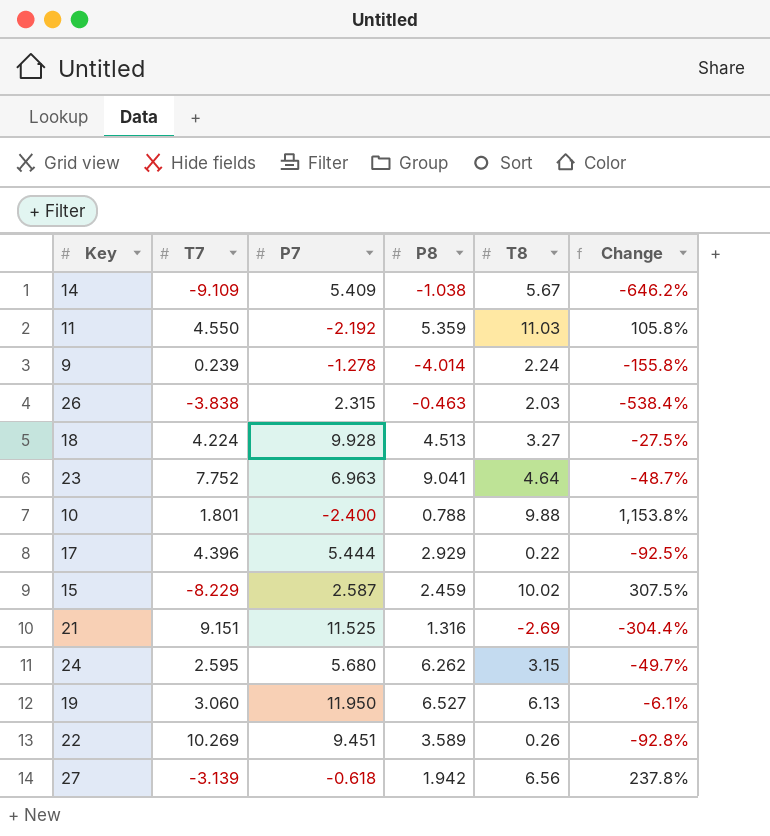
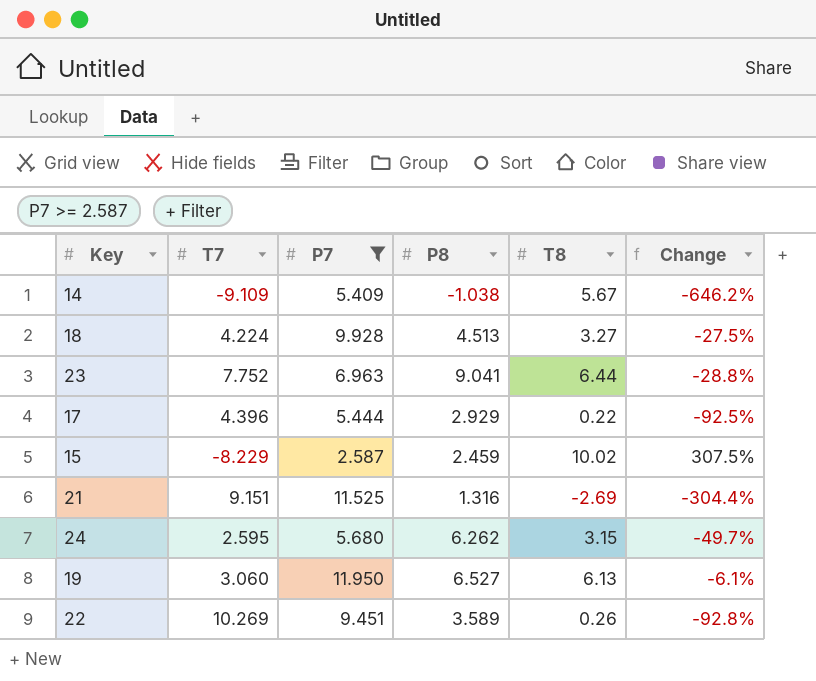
filter: none -> P7 >= 2.587
23 | T8: 4.64 -> 6.44
23 | Change: -48.7% -> -28.8%

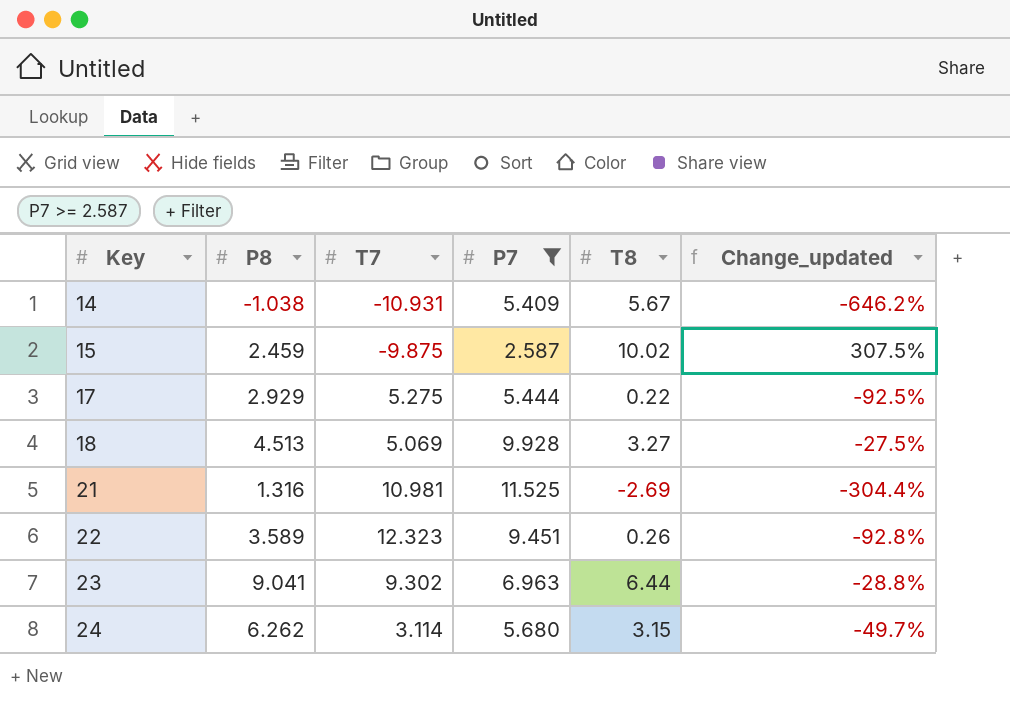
row order: none -> Key ascending
column P8 | position: 4 -> 2
column name: Change -> Change_updated
row 19: 3.060 | 11.950 | 6.527 | 6.13 | -6.1% -> none
14 | T7: -9.109 -> -10.931
15 | T7: -8.229 -> -9.875
17 | T7: 4.396 -> 5.275
18 | T7: 4.224 -> 5.069
21 | T7: 9.151 -> 10.981
22 | T7: 10.269 -> 12.323
23 | T7: 7.752 -> 9.302
24 | T7: 2.595 -> 3.114

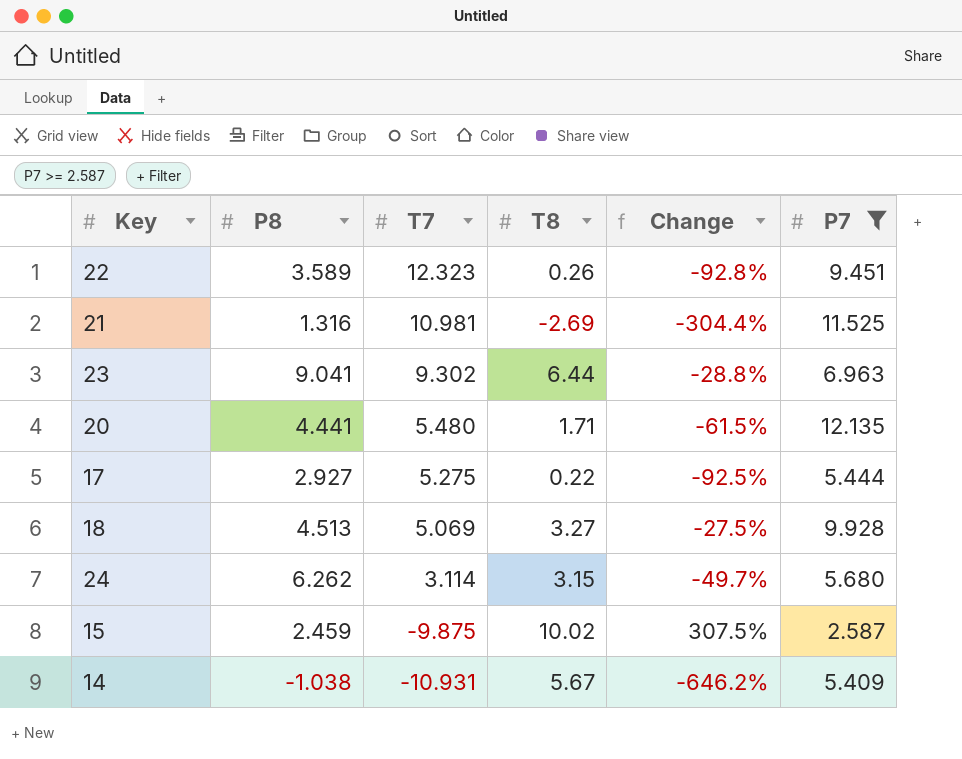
row order: Key ascending -> T7 descending
column name: Change_updated -> Change
column P7 | position: 4 -> 6
row 20: none -> 4.441 | 5.480 | 1.71 | -61.5% | 12.135
17 | P8: 2.929 -> 2.927

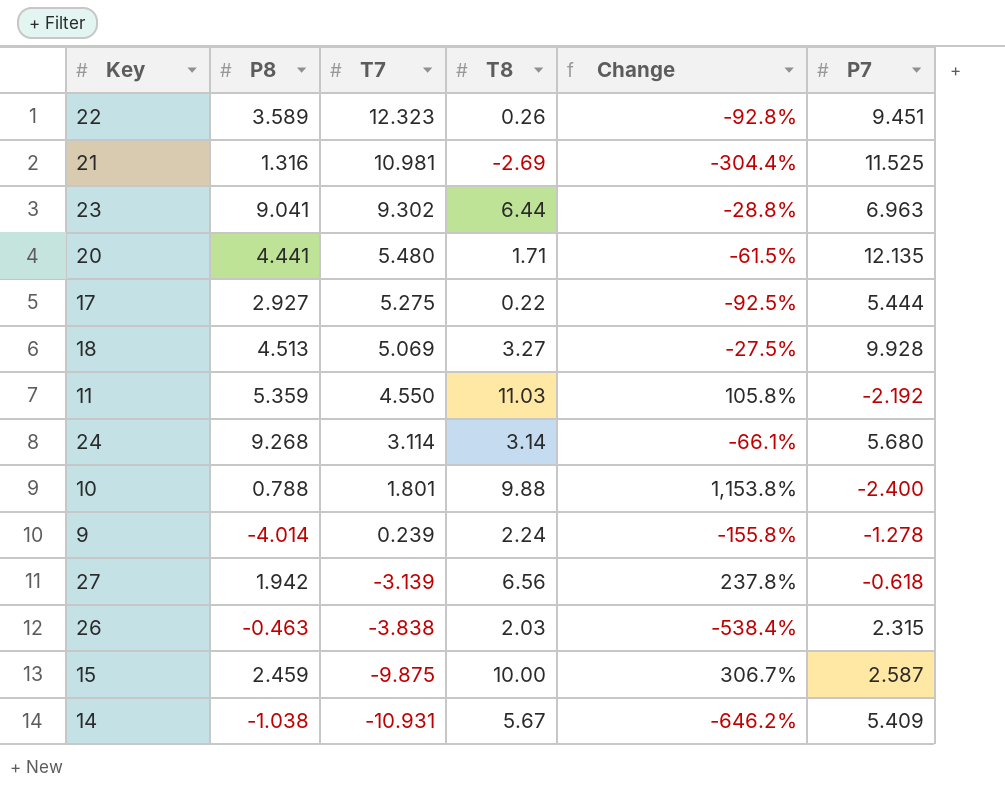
filter: P7 >= 2.587 -> none
24 | P8: 6.262 -> 9.268
24 | T8: 3.15 -> 3.14
24 | Change: -49.7% -> -66.1%
15 | T8: 10.02 -> 10.00
15 | Change: 307.5% -> 306.7%

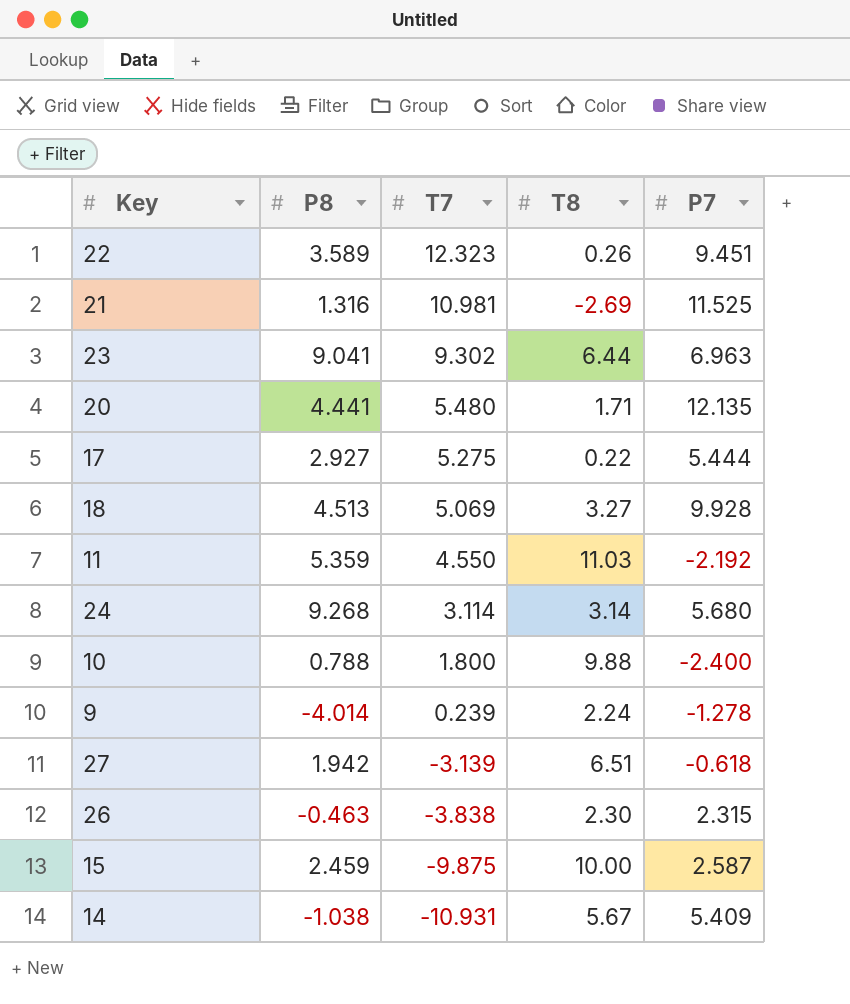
column Change | formula: ([T8] - [P8]) / [P8] -> none
10 | T7: 1.801 -> 1.800
27 | T8: 6.56 -> 6.51
26 | T8: 2.03 -> 2.30

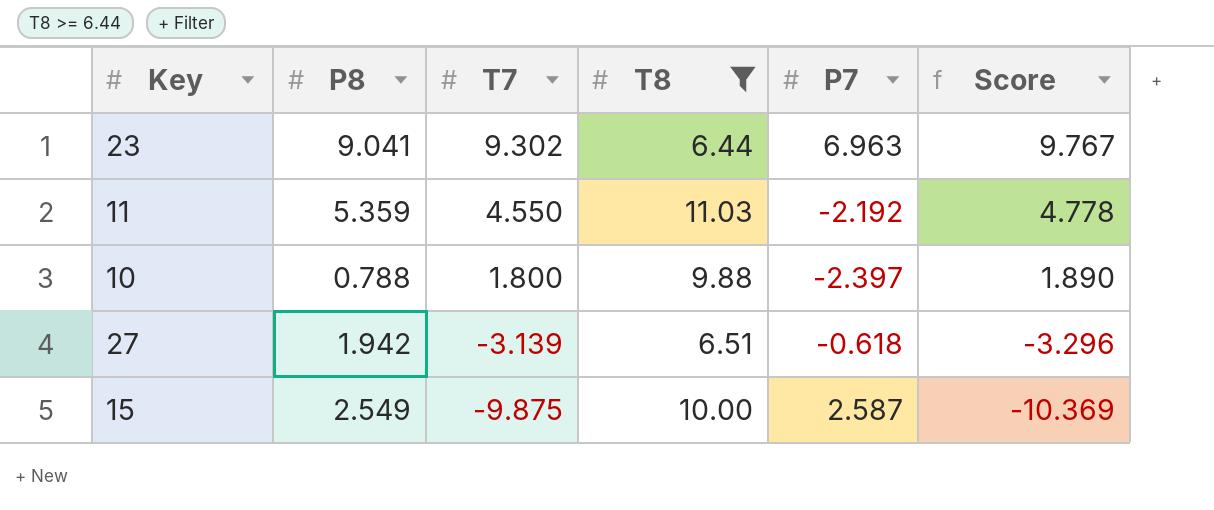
filter: none -> T8 >= 6.44
column Score | formula: none -> [T7] * 1.05
10 | P7: -2.400 -> -2.397
15 | P8: 2.459 -> 2.549

